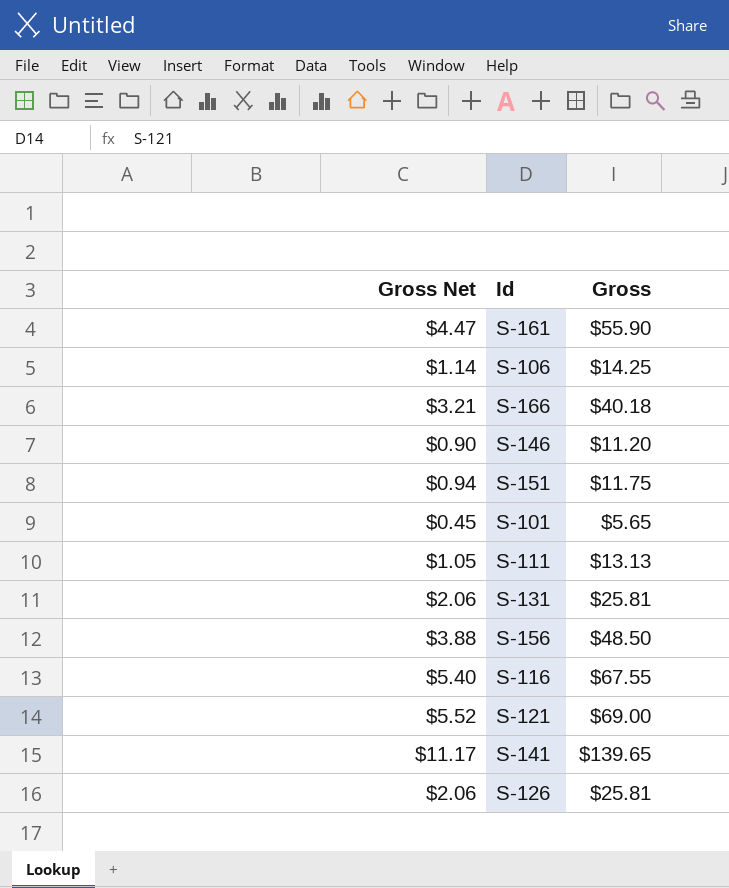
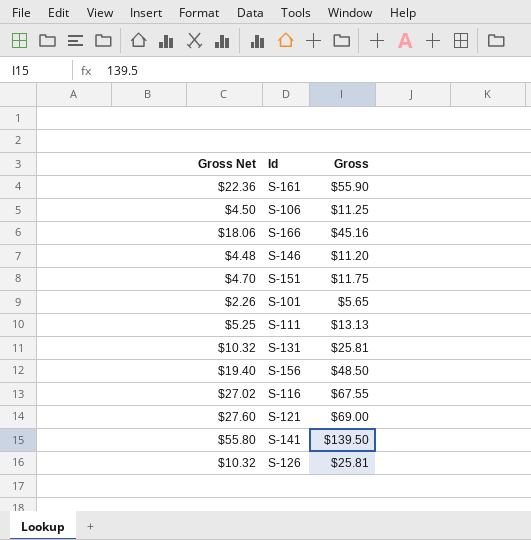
column Gross Net | formula: [Gross] * 0.08 -> [Gross] * 0.4
S-106 | Gross: $14.25 -> $11.25
S-166 | Gross: $40.18 -> $45.16
S-141 | Gross: $139.65 -> $139.50

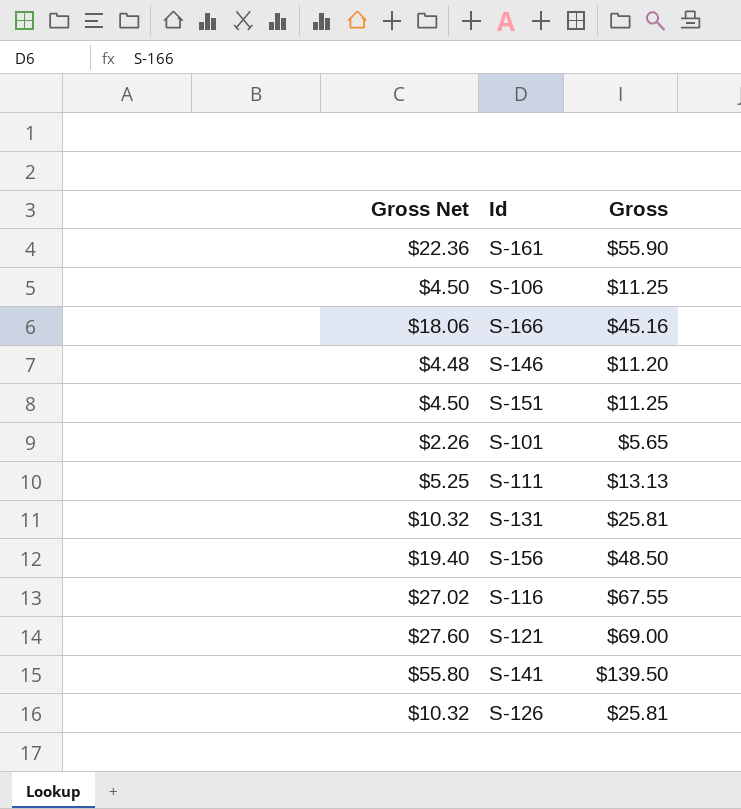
S-151 | Gross Net: $4.70 -> $4.50
S-151 | Gross: $11.75 -> $11.25

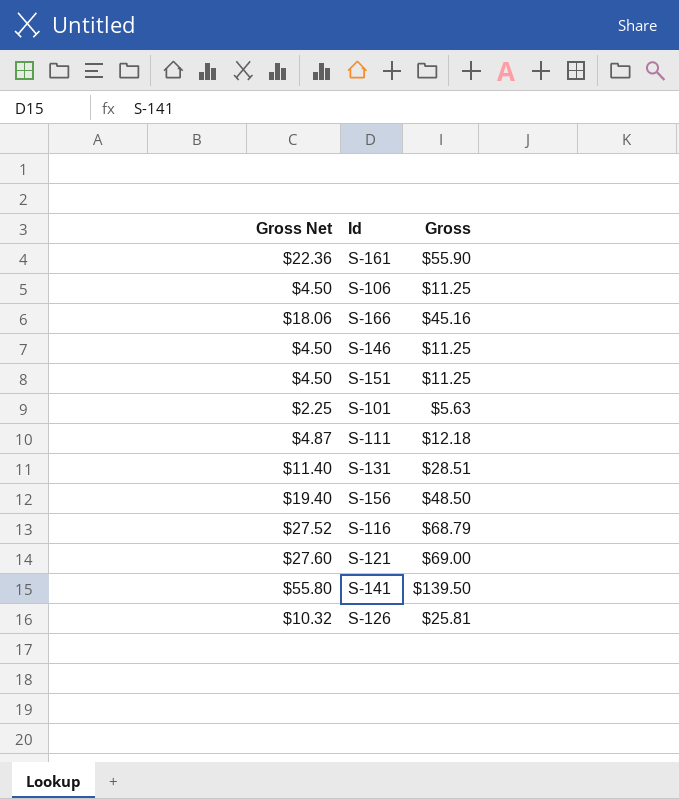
S-146 | Gross Net: $4.48 -> $4.50
S-146 | Gross: $11.20 -> $11.25
S-101 | Gross Net: $2.26 -> $2.25
S-101 | Gross: $5.65 -> $5.63
S-111 | Gross Net: $5.25 -> $4.87
S-111 | Gross: $13.13 -> $12.18
S-131 | Gross Net: $10.32 -> $11.40
S-131 | Gross: $25.81 -> $28.51
S-116 | Gross Net: $27.02 -> $27.52
S-116 | Gross: $67.55 -> $68.79

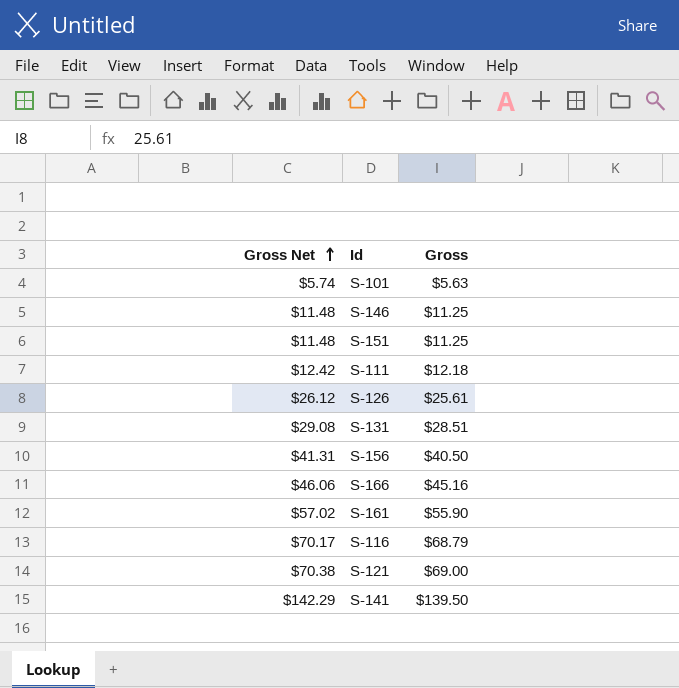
row order: none -> Gross Net ascending
column Gross Net | formula: [Gross] * 0.4 -> [Gross] * 1.02
row S-106: $4.50 | $11.25 -> none
S-126 | Gross: $25.81 -> $25.61
S-156 | Gross: $48.50 -> $40.50

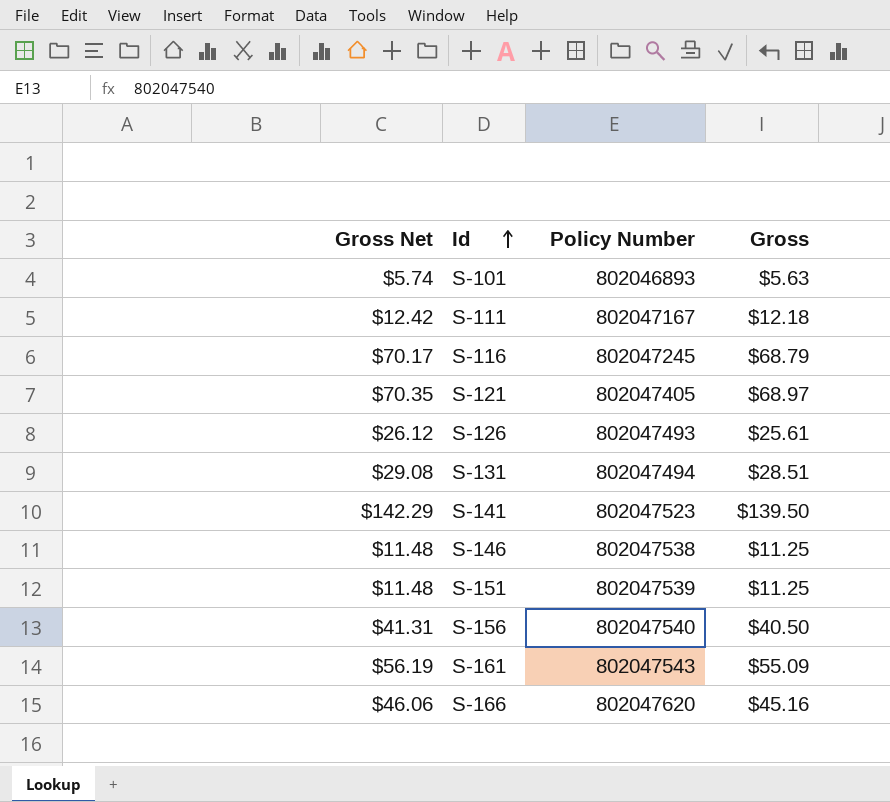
row order: Gross Net ascending -> Id ascending
column Policy Number | position: none -> 3
S-121 | Gross Net: $70.38 -> $70.35
S-121 | Gross: $69.00 -> $68.97
S-161 | Gross Net: $57.02 -> $56.19
S-161 | Gross: $55.90 -> $55.09

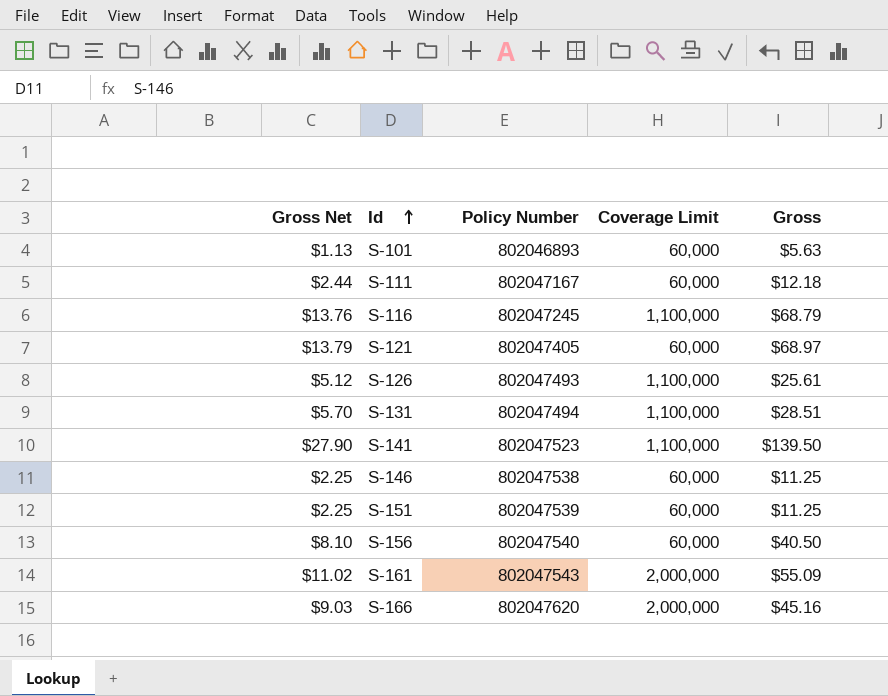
column Gross Net | formula: [Gross] * 1.02 -> [Gross] * 0.2
column Coverage Limit | position: none -> 4

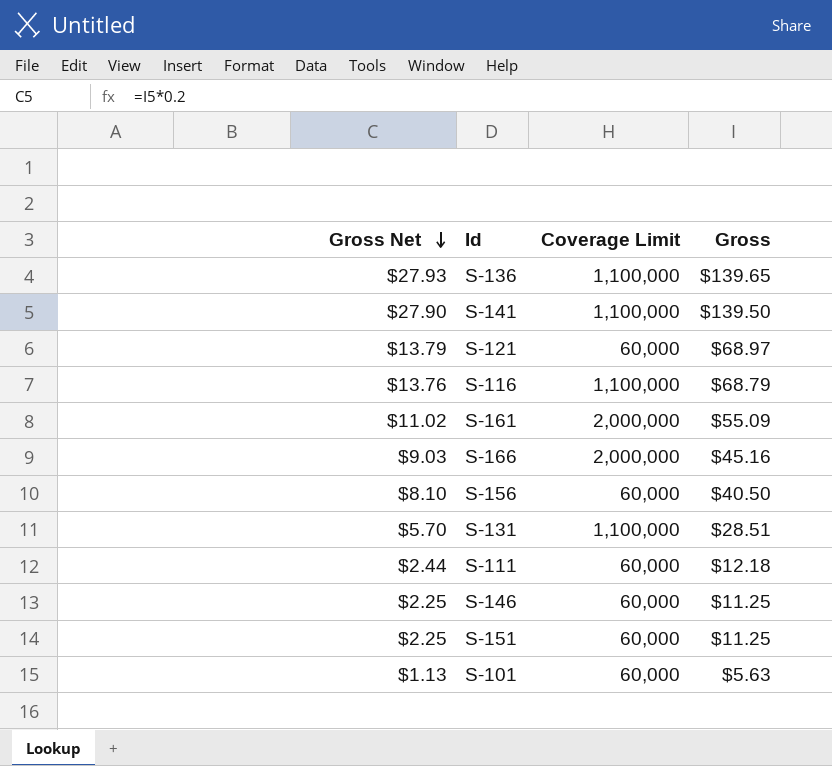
row order: Id ascending -> Gross Net descending
column Policy Number | position: 3 -> none
row S-126: $5.12 | 802047493 | 1,100,000 | $25.61 -> none
row S-136: none -> $27.93 | 1,100,000 | $139.65

